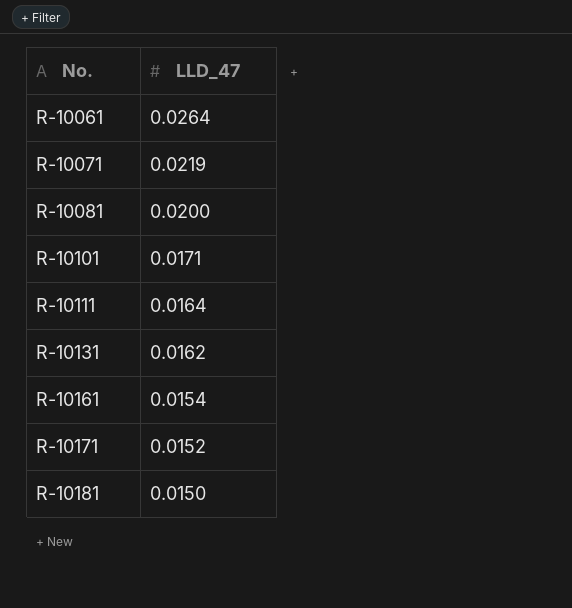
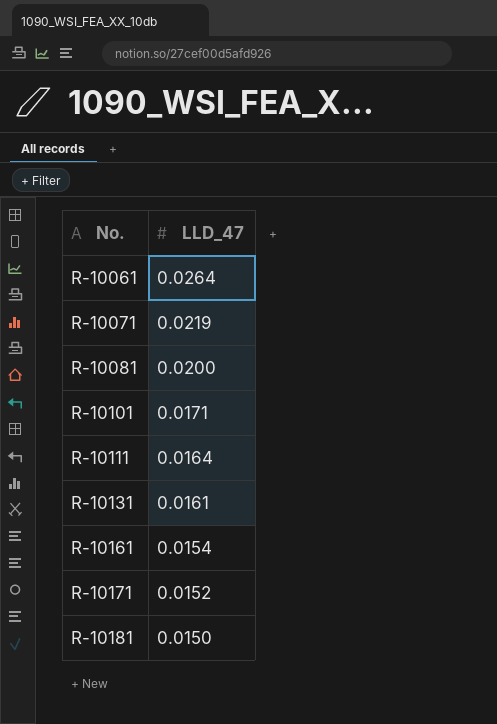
R-10131 | LLD_47: 0.0162 -> 0.0161

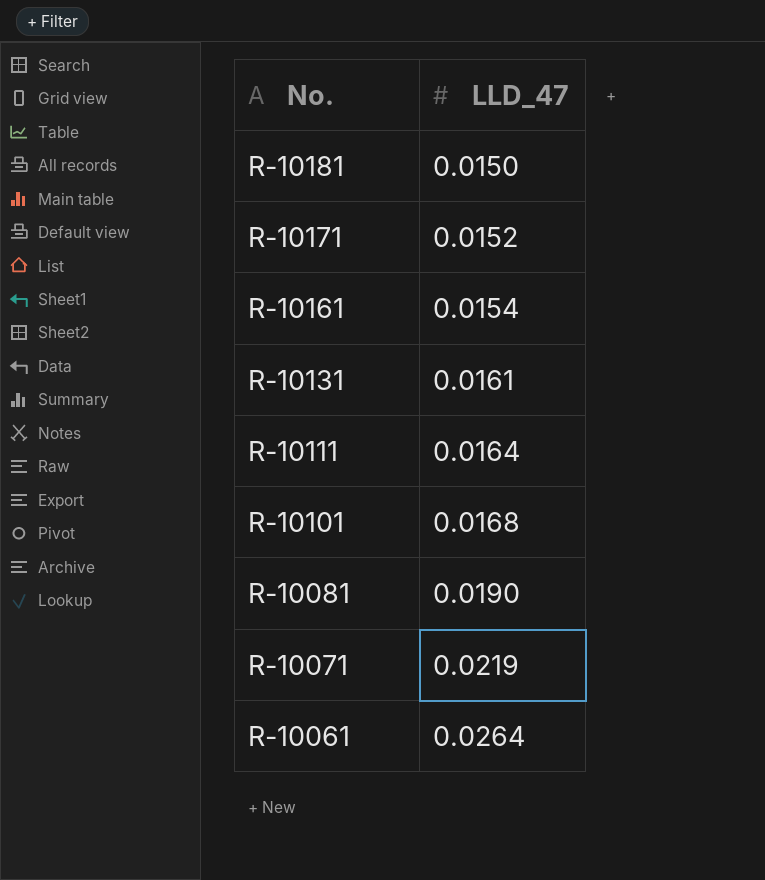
row order: No. ascending -> No. descending
R-10101 | LLD_47: 0.0171 -> 0.0168
R-10081 | LLD_47: 0.0200 -> 0.0190

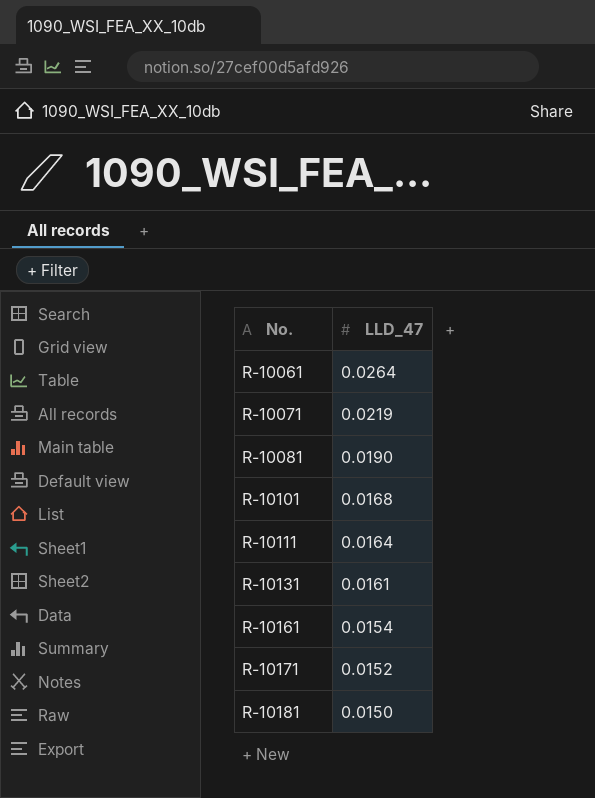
row order: No. descending -> No. ascending

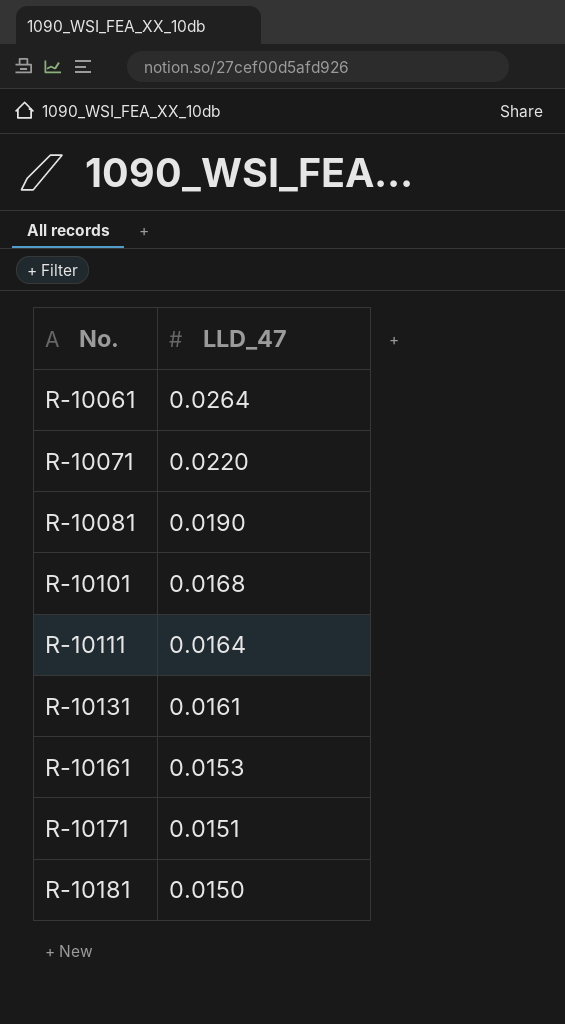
R-10071 | LLD_47: 0.0219 -> 0.0220
R-10161 | LLD_47: 0.0154 -> 0.0153
R-10171 | LLD_47: 0.0152 -> 0.0151

